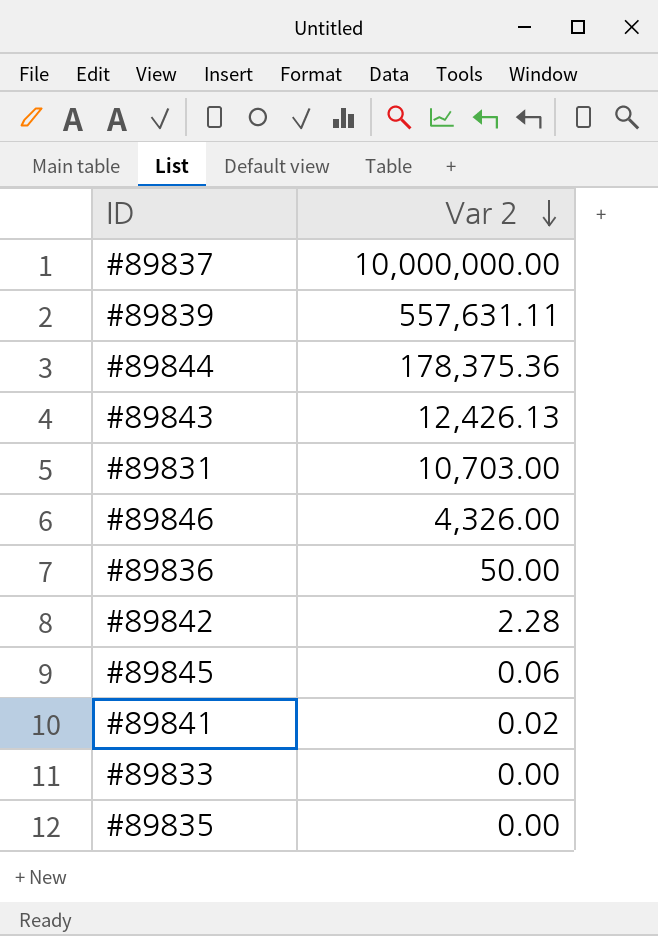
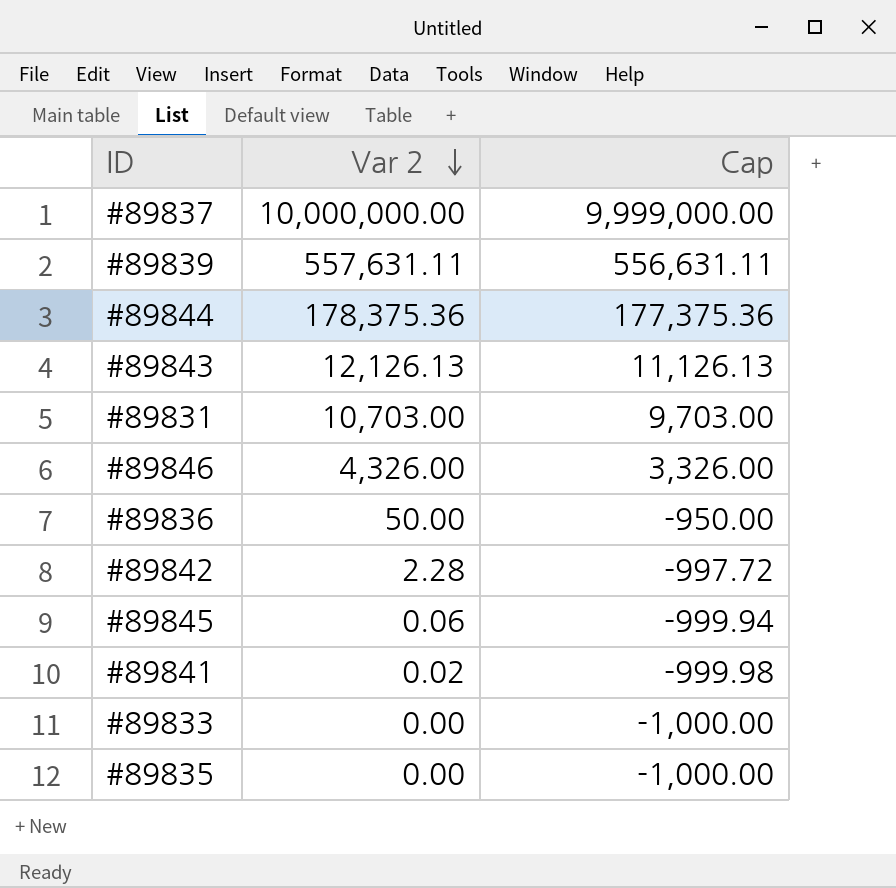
column Cap | formula: none -> [Var 2] - 1000
#89843 | Var 2: 12,426.13 -> 12,126.13

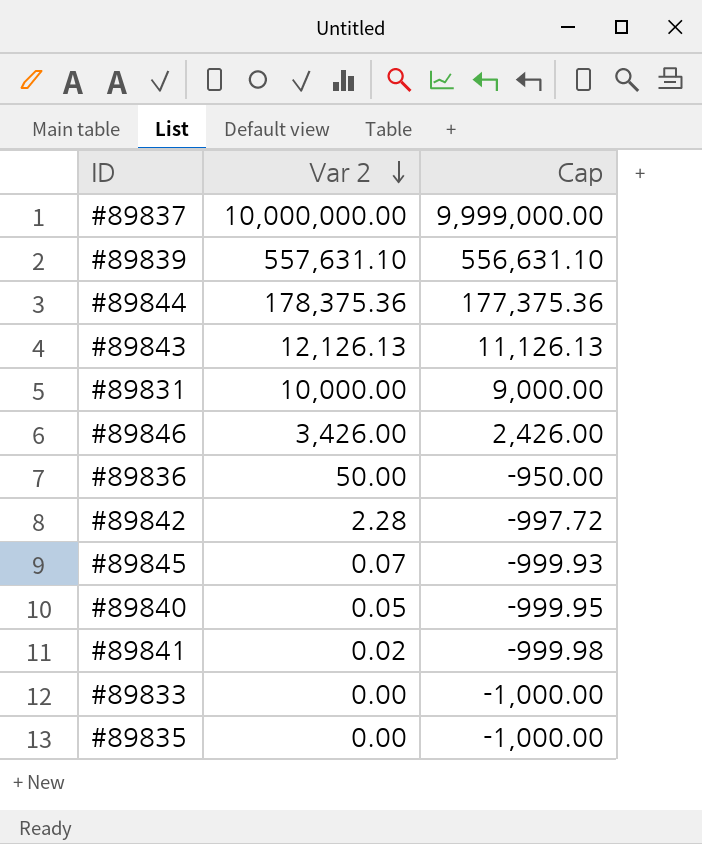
#89839 | Var 2: 557,631.11 -> 557,631.10
#89839 | Cap: 556,631.11 -> 556,631.10
#89831 | Var 2: 10,703.00 -> 10,000.00
#89831 | Cap: 9,703.00 -> 9,000.00
#89846 | Var 2: 4,326.00 -> 3,426.00
#89846 | Cap: 3,326.00 -> 2,426.00
#89845 | Var 2: 0.06 -> 0.07
#89845 | Cap: -999.94 -> -999.93
row #89840: none -> 0.05 | -999.95

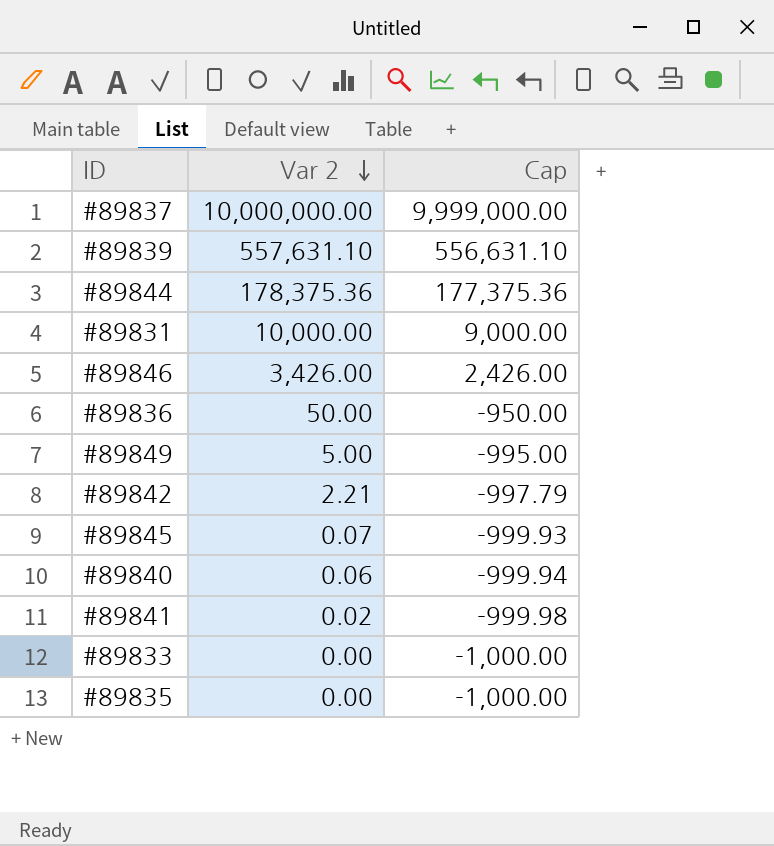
row #89843: 12,126.13 | 11,126.13 -> none
row #89849: none -> 5.00 | -995.00
#89842 | Var 2: 2.28 -> 2.21
#89842 | Cap: -997.72 -> -997.79
#89840 | Var 2: 0.05 -> 0.06
#89840 | Cap: -999.95 -> -999.94

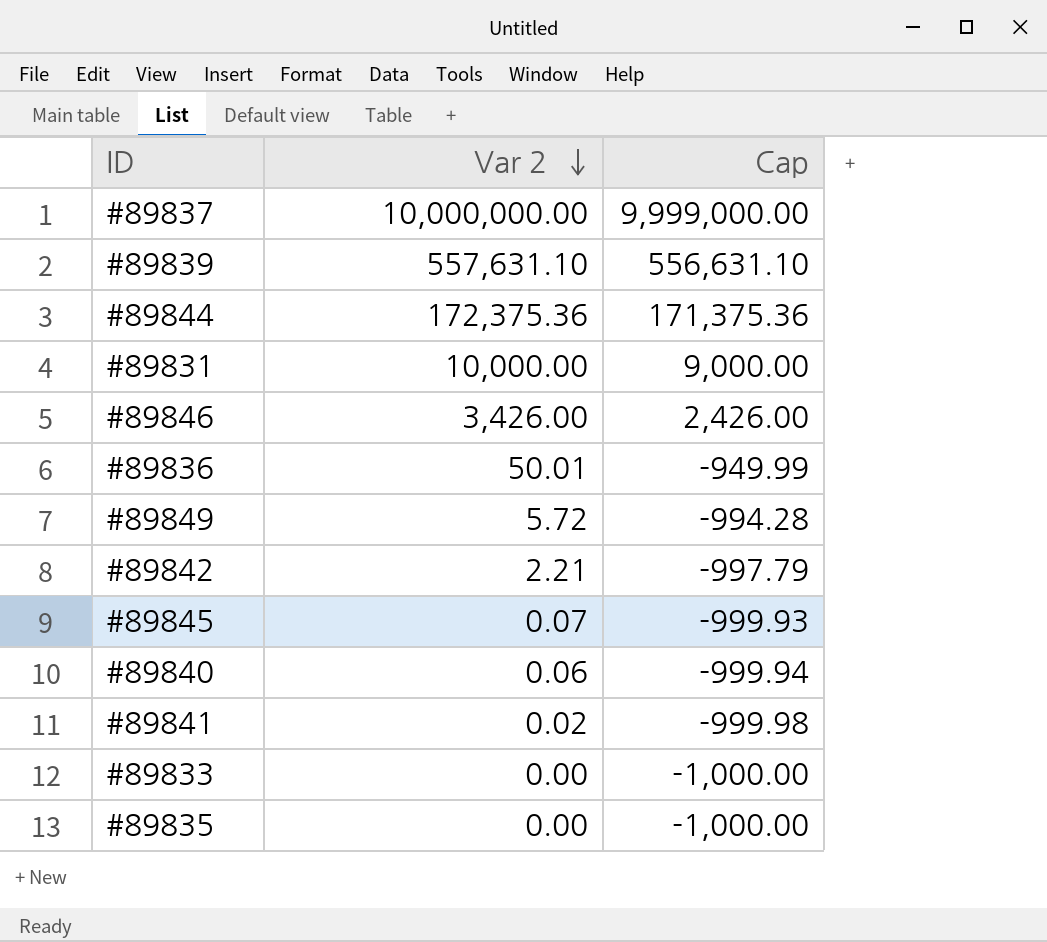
#89844 | Var 2: 178,375.36 -> 172,375.36
#89844 | Cap: 177,375.36 -> 171,375.36
#89836 | Var 2: 50.00 -> 50.01
#89836 | Cap: -950.00 -> -949.99
#89849 | Var 2: 5.00 -> 5.72
#89849 | Cap: -995.00 -> -994.28

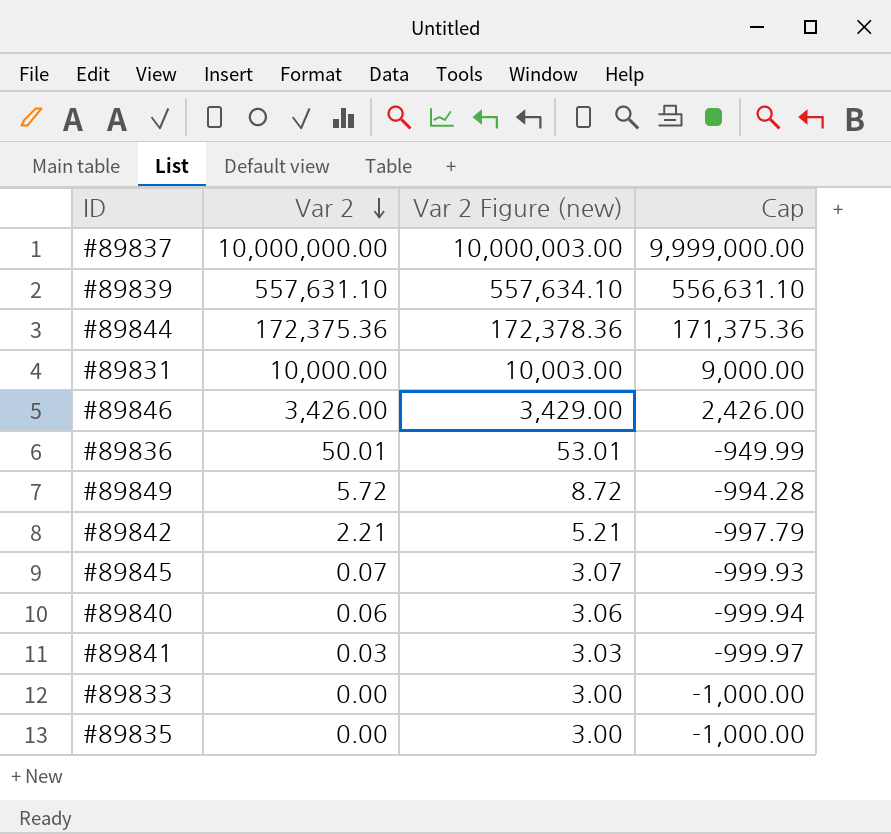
column Var 2 Figure (new) | formula: none -> [Var 2] + 3
#89841 | Var 2: 0.02 -> 0.03
#89841 | Cap: -999.98 -> -999.97

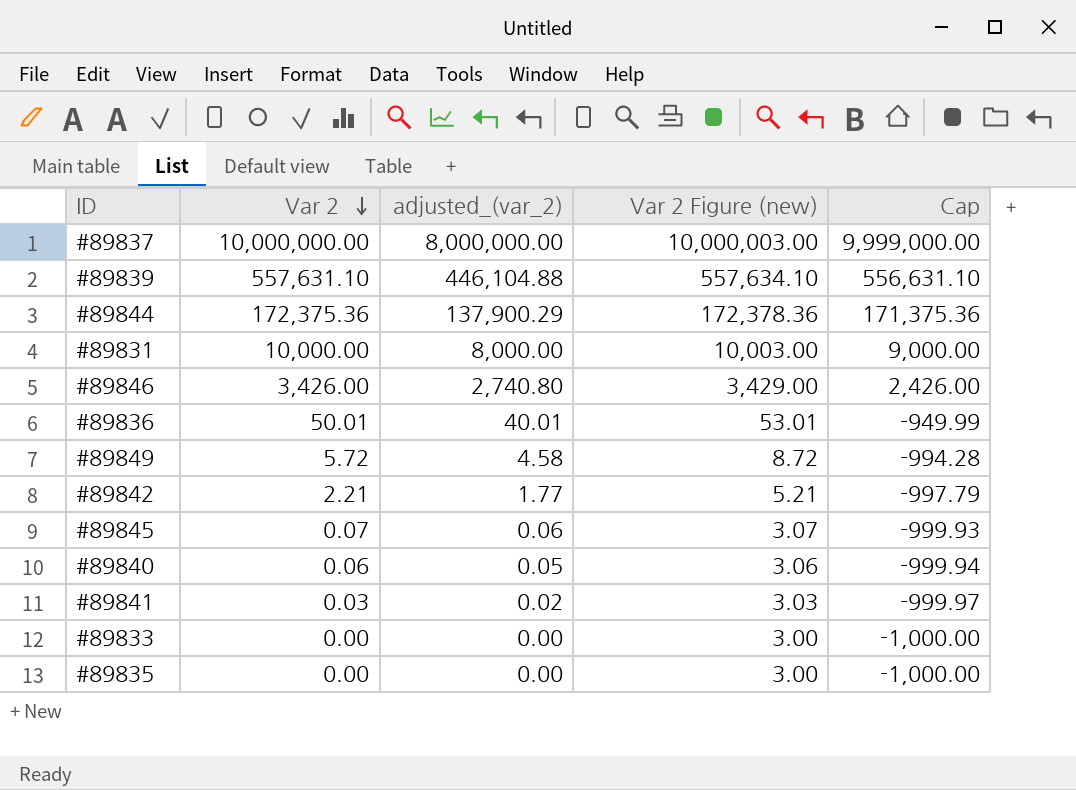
column adjusted_(var_2) | formula: none -> [Var 2] * 0.8

